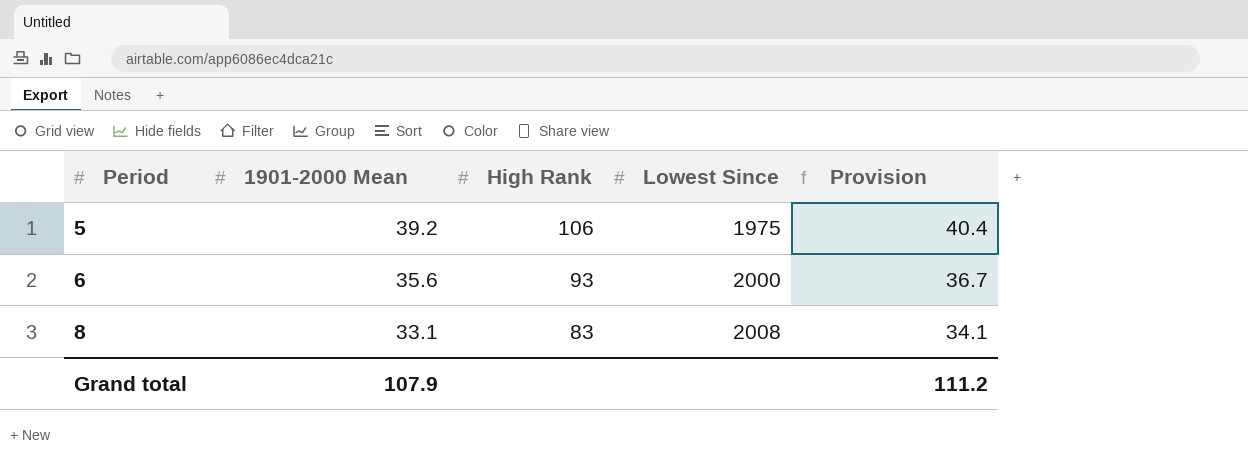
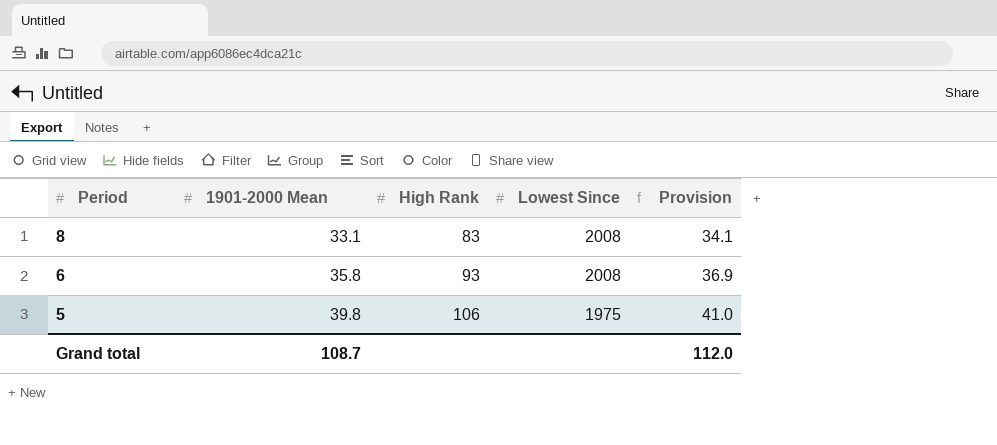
row order: Period ascending -> Period descending
6 | 1901-2000 Mean: 35.6 -> 35.8
6 | Lowest Since: 2000 -> 2008
6 | Provision: 36.7 -> 36.9
5 | 1901-2000 Mean: 39.2 -> 39.8
5 | Provision: 40.4 -> 41.0
Grand total | 1901-2000 Mean: 107.9 -> 108.7
Grand total | Provision: 111.2 -> 112.0

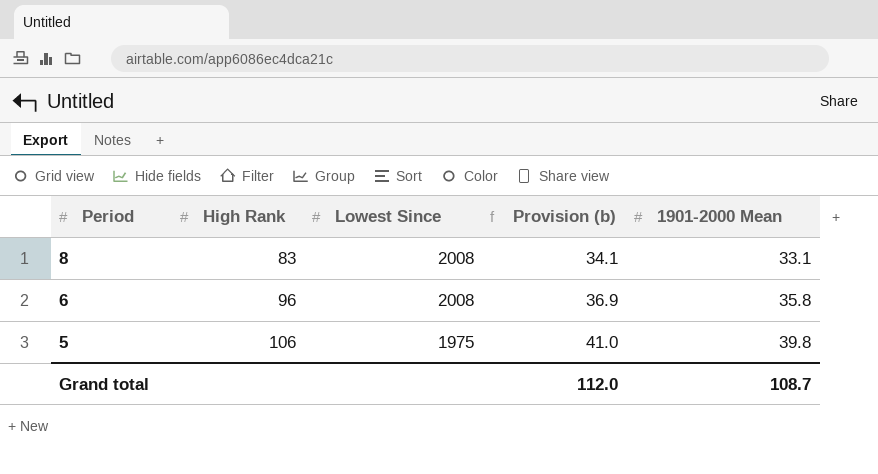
column name: Provision -> Provision (b)
column 1901-2000 Mean | position: 2 -> 5
6 | High Rank: 93 -> 96

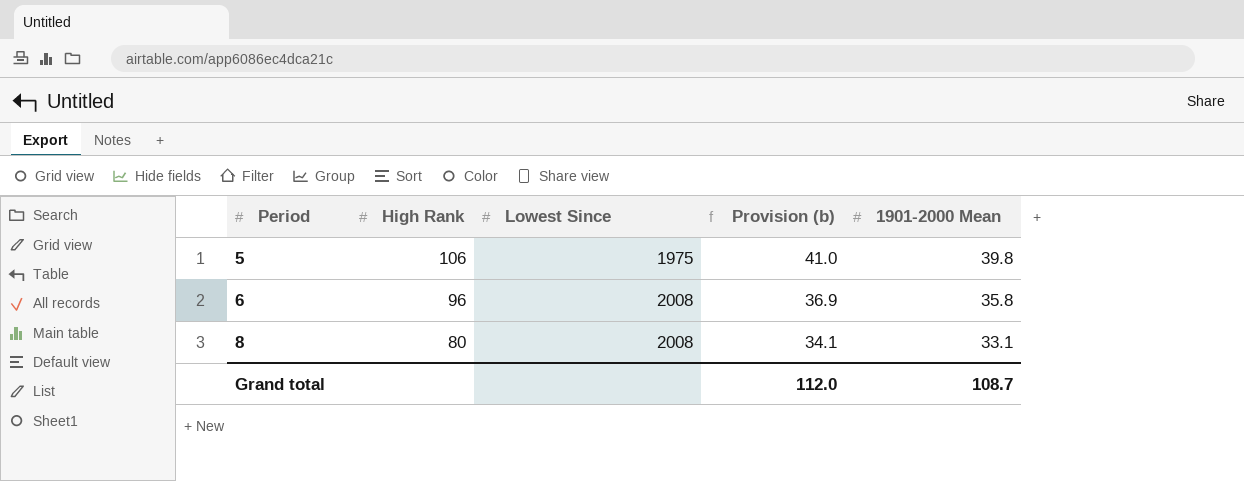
row order: Period descending -> Period ascending
8 | High Rank: 83 -> 80

